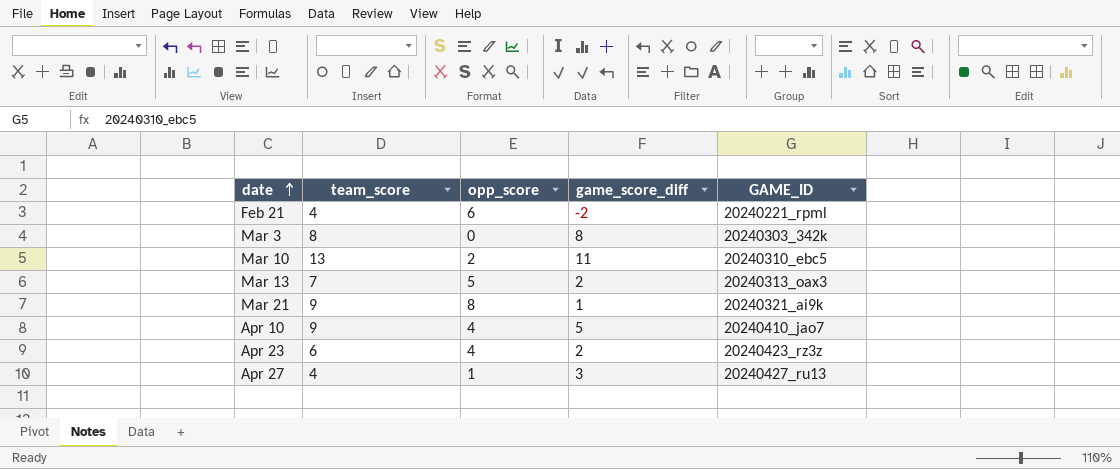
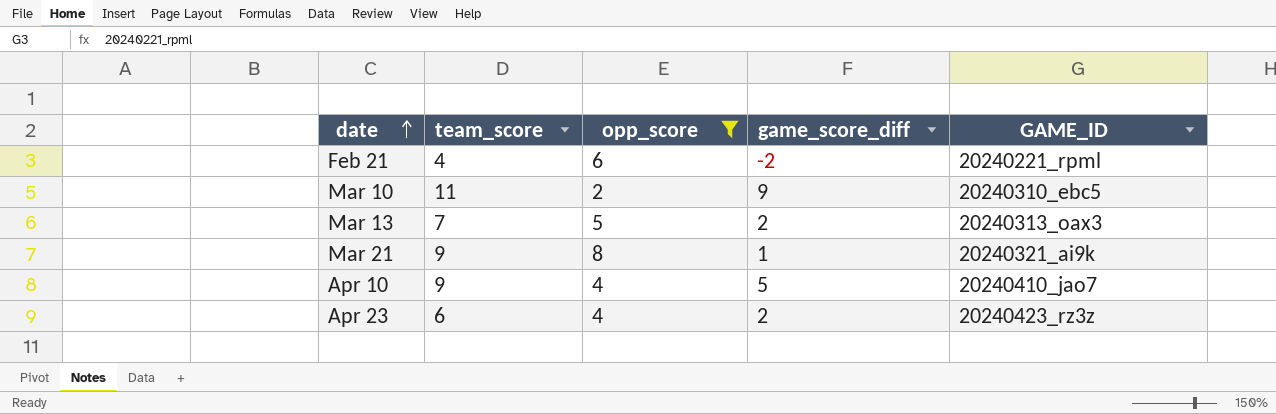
filter: none -> opp_score >= 2
Mar 10 | team_score: 13 -> 11
Mar 10 | game_score_diff: 11 -> 9

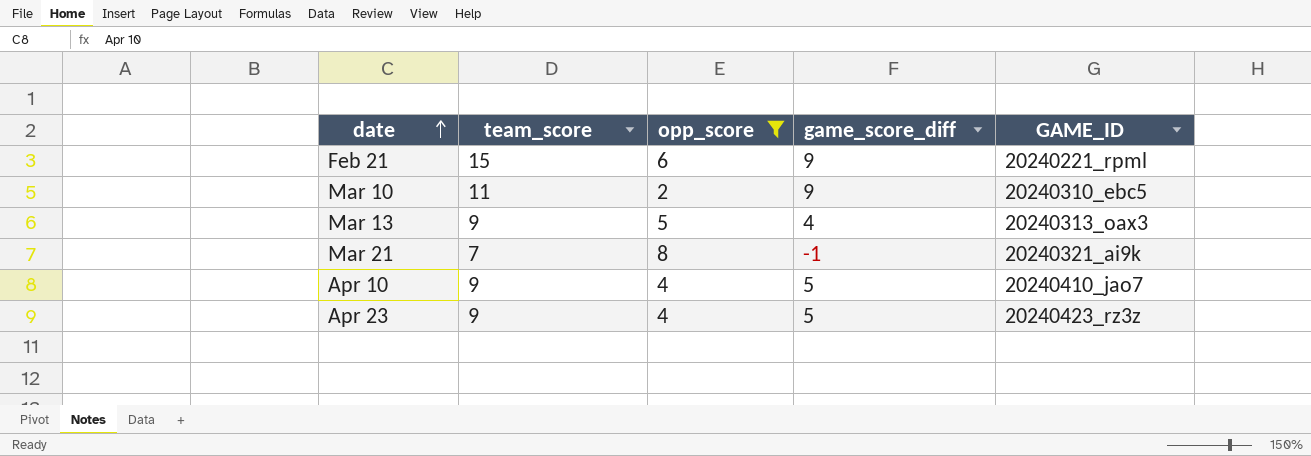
Feb 21 | team_score: 4 -> 15
Feb 21 | game_score_diff: -2 -> 9
Mar 13 | team_score: 7 -> 9
Mar 13 | game_score_diff: 2 -> 4
Mar 21 | team_score: 9 -> 7
Mar 21 | game_score_diff: 1 -> -1
Apr 23 | team_score: 6 -> 9
Apr 23 | game_score_diff: 2 -> 5

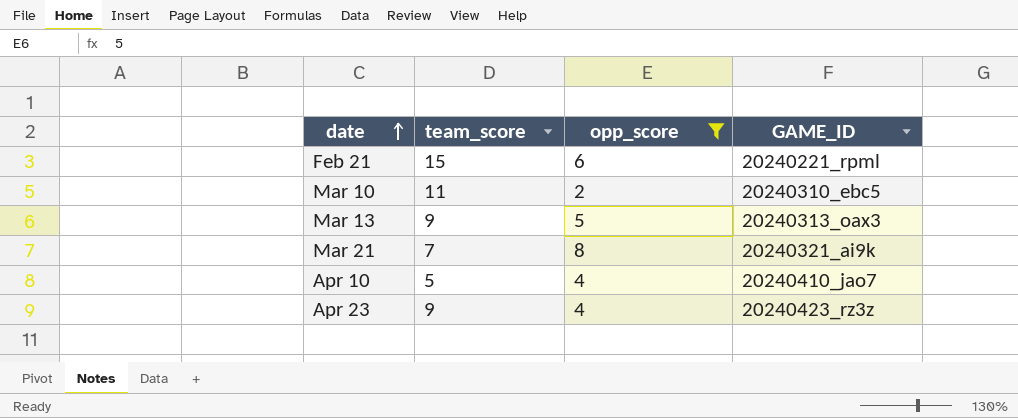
column game_score_diff | formula: [team_score] - [opp_score] -> none
Apr 10 | team_score: 9 -> 5

